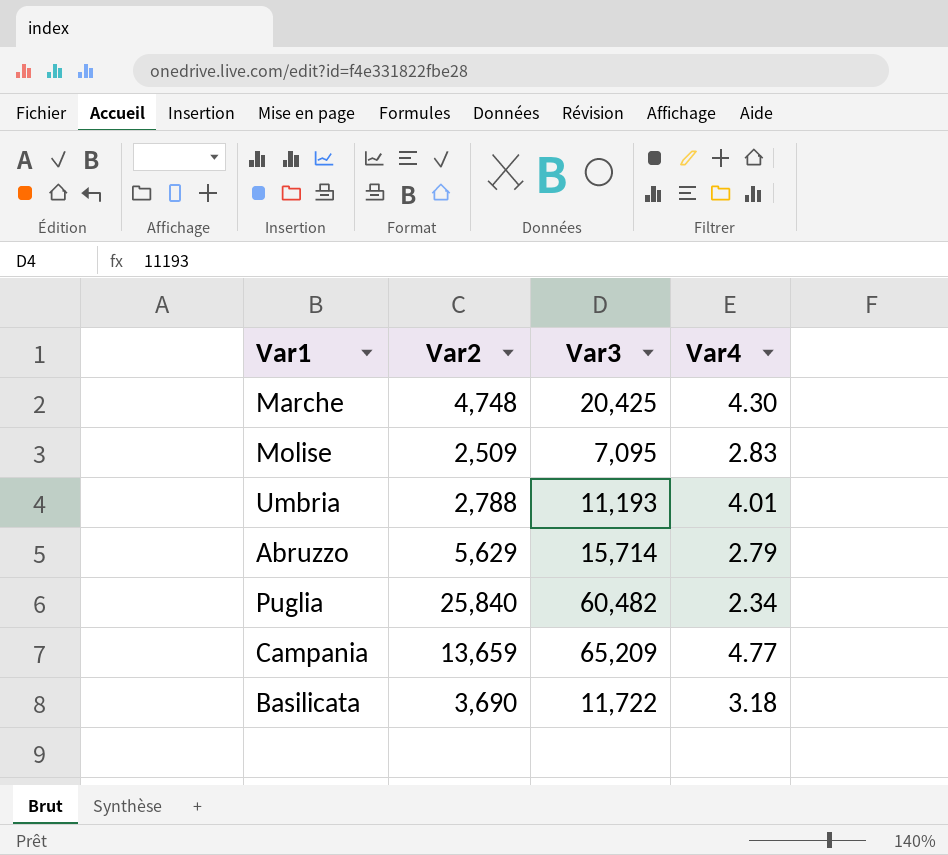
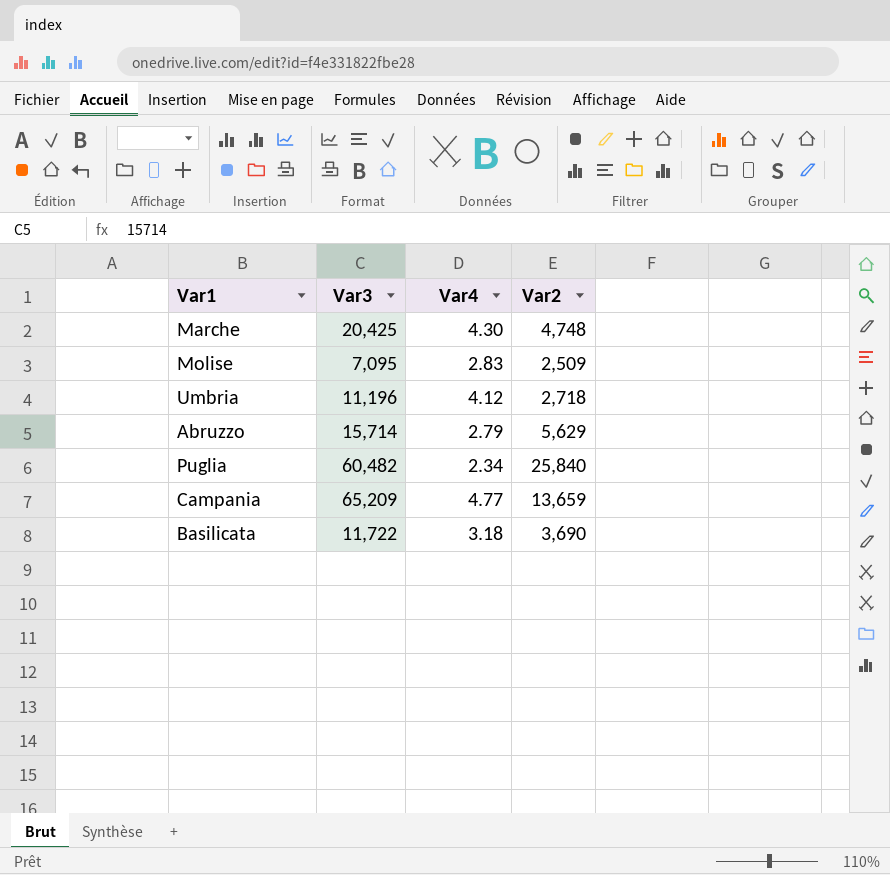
column Var2 | position: 2 -> 4
Umbria | Var3: 11,193 -> 11,196
Umbria | Var4: 4.01 -> 4.12
Umbria | Var2: 2,788 -> 2,718

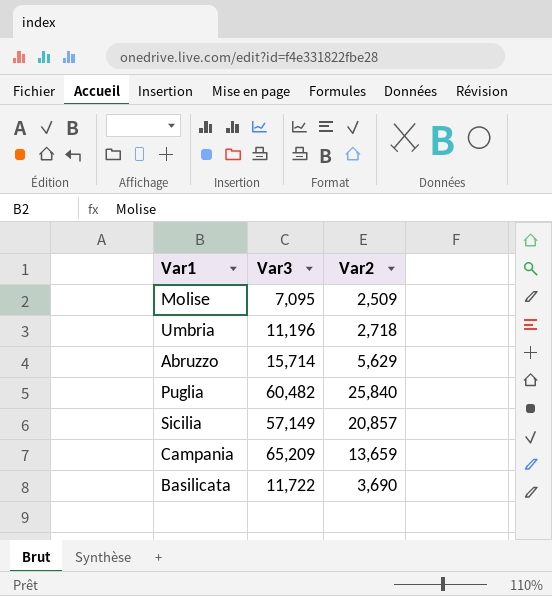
column Var4 | formula: [Var3] / [Var2] -> none
row Marche: 20,425 | 4.30 | 4,748 -> none
row Sicilia: none -> 57,149 | 20,857

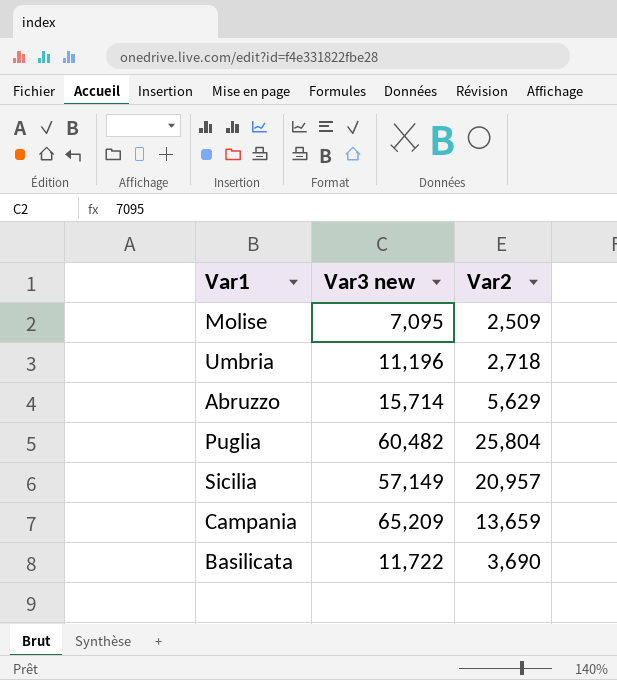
column name: Var3 -> Var3 new
Puglia | Var2: 25,840 -> 25,804
Sicilia | Var2: 20,857 -> 20,957

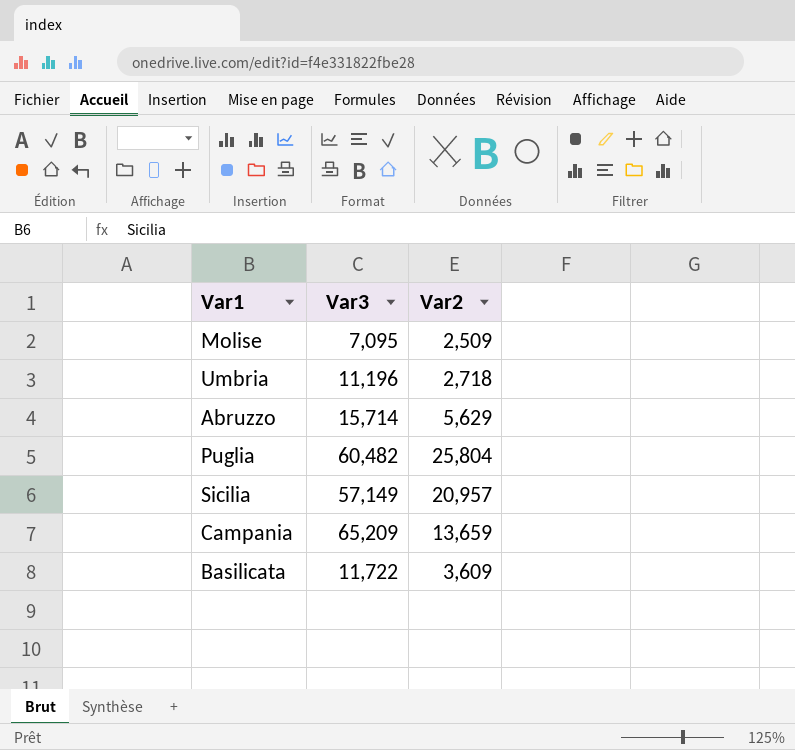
column name: Var3 new -> Var3
Basilicata | Var2: 3,690 -> 3,609

